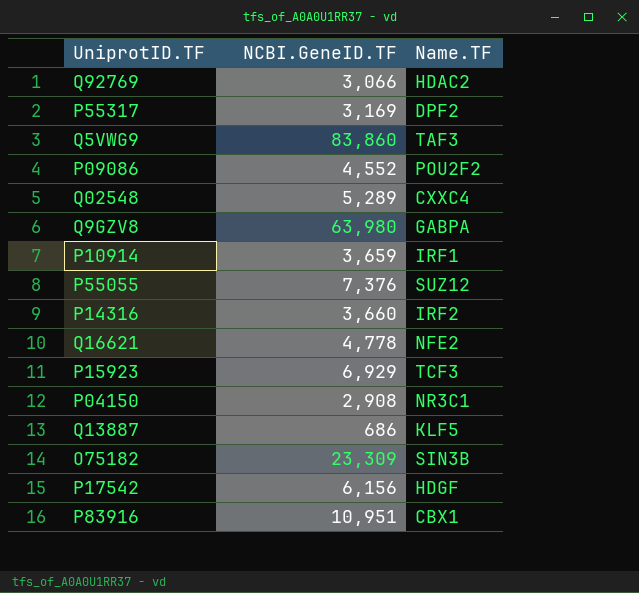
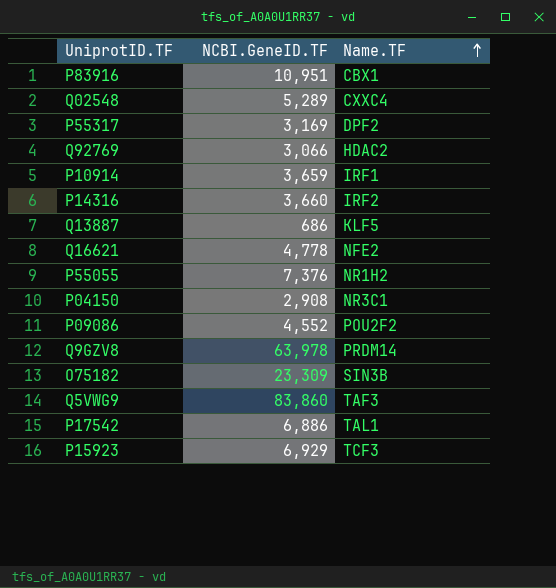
row order: none -> Name.TF ascending
P55055 | Name.TF: SUZ12 -> NR1H2
Q9GZV8 | NCBI.GeneID.TF: 63,980 -> 63,978
Q9GZV8 | Name.TF: GABPA -> PRDM14
P17542 | NCBI.GeneID.TF: 6,156 -> 6,886
P17542 | Name.TF: HDGF -> TAL1

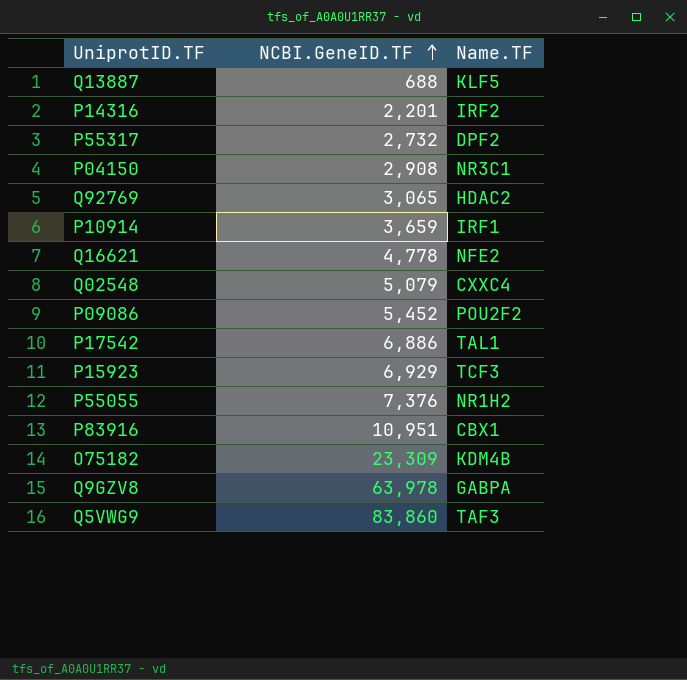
row order: Name.TF ascending -> NCBI.GeneID.TF ascending
Q13887 | NCBI.GeneID.TF: 686 -> 688
P14316 | NCBI.GeneID.TF: 3,660 -> 2,201
P55317 | NCBI.GeneID.TF: 3,169 -> 2,732
Q92769 | NCBI.GeneID.TF: 3,066 -> 3,065
Q02548 | NCBI.GeneID.TF: 5,289 -> 5,079
P09086 | NCBI.GeneID.TF: 4,552 -> 5,452
O75182 | Name.TF: SIN3B -> KDM4B
Q9GZV8 | Name.TF: PRDM14 -> GABPA

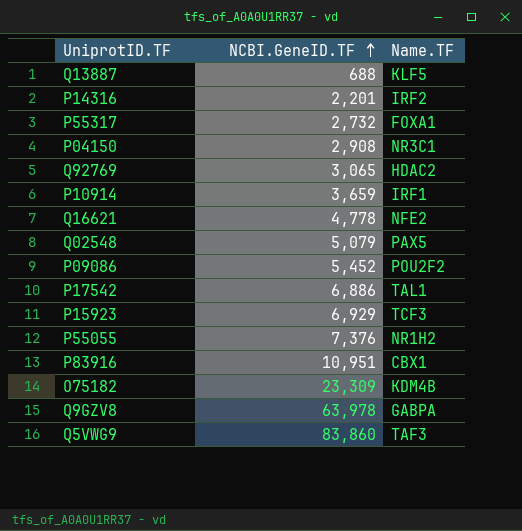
P55317 | Name.TF: DPF2 -> FOXA1
Q02548 | Name.TF: CXXC4 -> PAX5

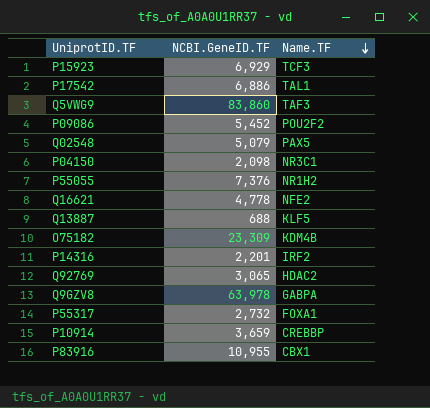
row order: NCBI.GeneID.TF ascending -> Name.TF descending
P04150 | NCBI.GeneID.TF: 2,908 -> 2,098
P10914 | Name.TF: IRF1 -> CREBBP
P83916 | NCBI.GeneID.TF: 10,951 -> 10,955

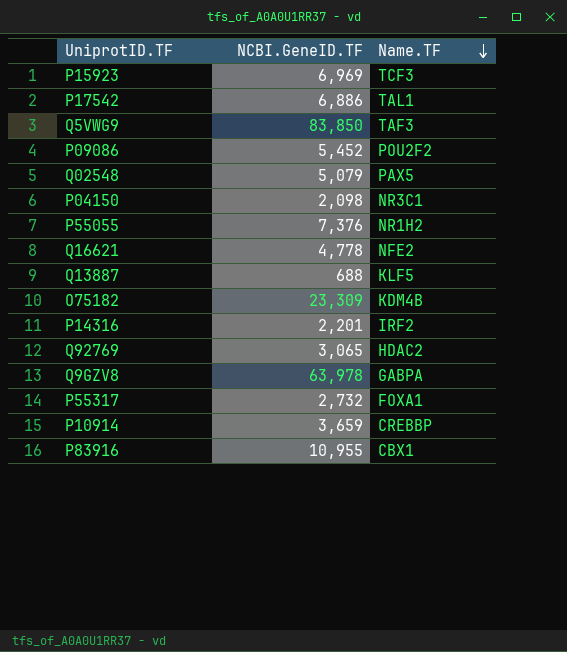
P15923 | NCBI.GeneID.TF: 6,929 -> 6,969
Q5VWG9 | NCBI.GeneID.TF: 83,860 -> 83,850

